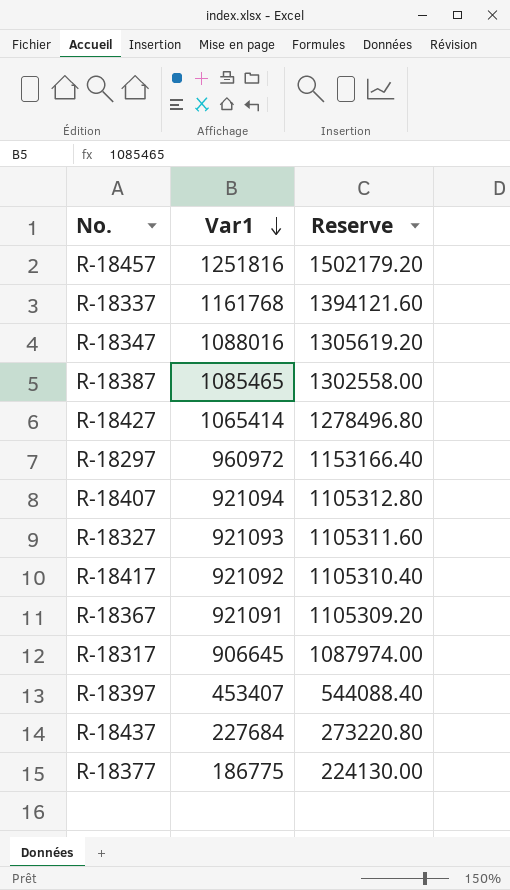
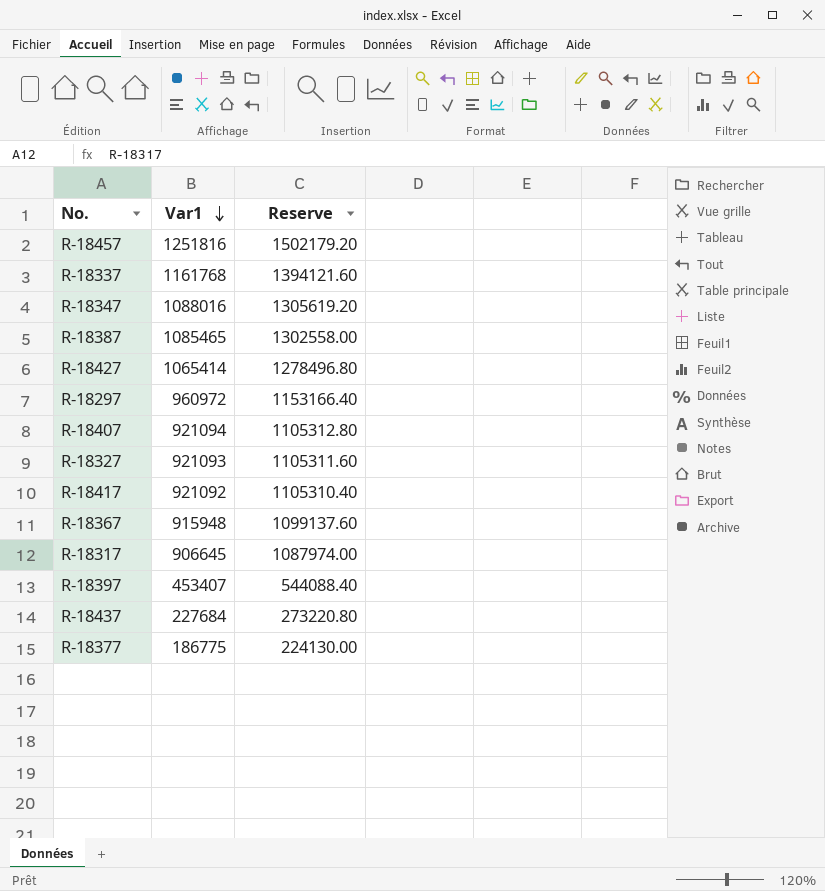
R-18367 | Var1: 921091 -> 915948
R-18367 | Reserve: 1105309.20 -> 1099137.60

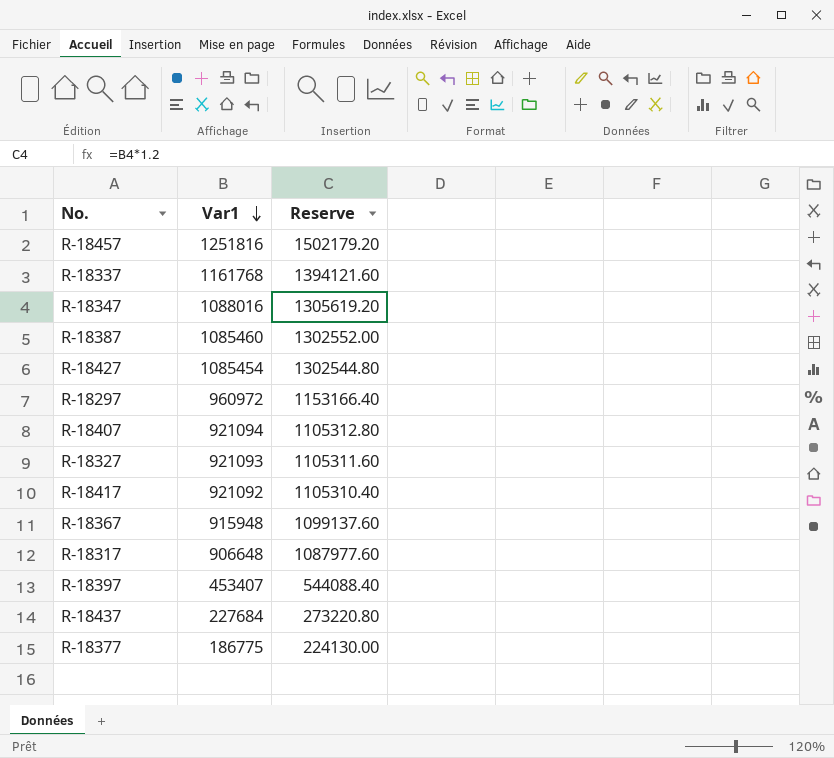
R-18387 | Var1: 1085465 -> 1085460
R-18387 | Reserve: 1302558.00 -> 1302552.00
R-18427 | Var1: 1065414 -> 1085454
R-18427 | Reserve: 1278496.80 -> 1302544.80
R-18317 | Var1: 906645 -> 906648
R-18317 | Reserve: 1087974.00 -> 1087977.60

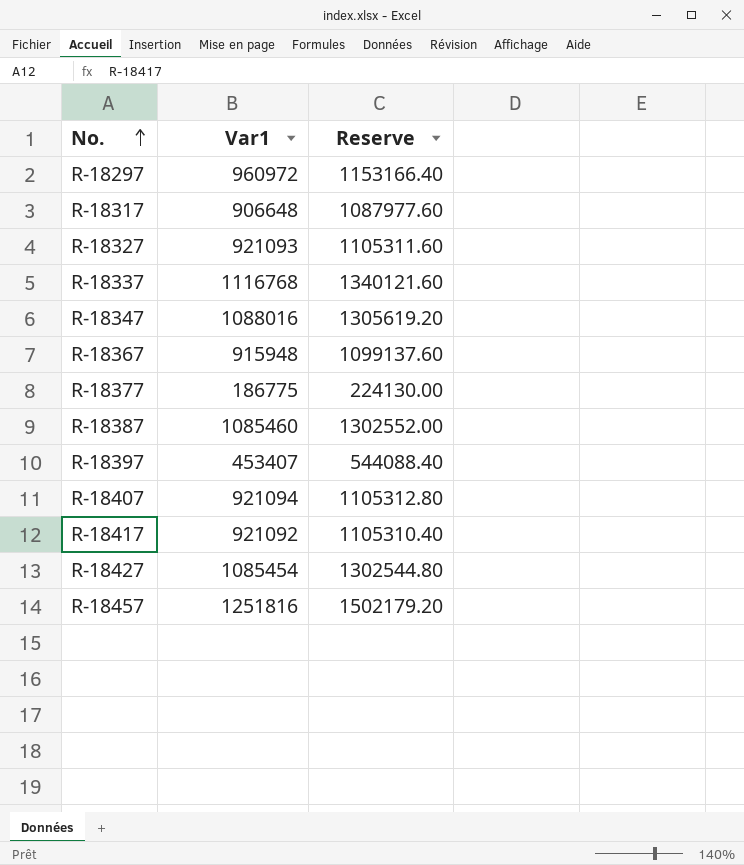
row order: Var1 descending -> No. ascending
row R-18437: 227684 | 273220.80 -> none
R-18337 | Var1: 1161768 -> 1116768
R-18337 | Reserve: 1394121.60 -> 1340121.60

